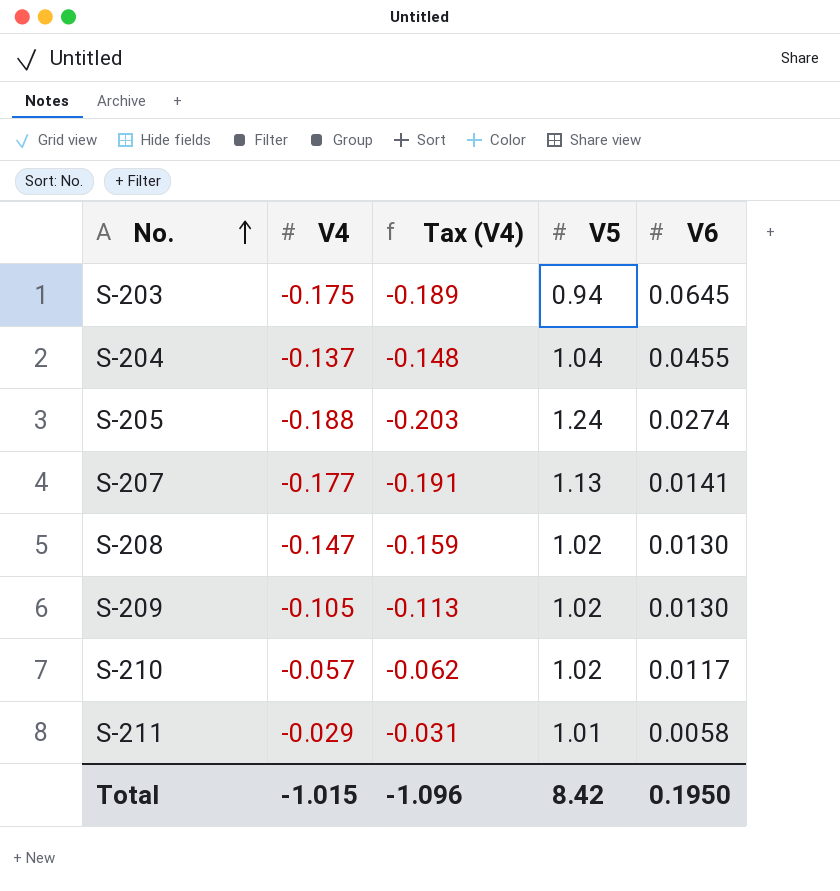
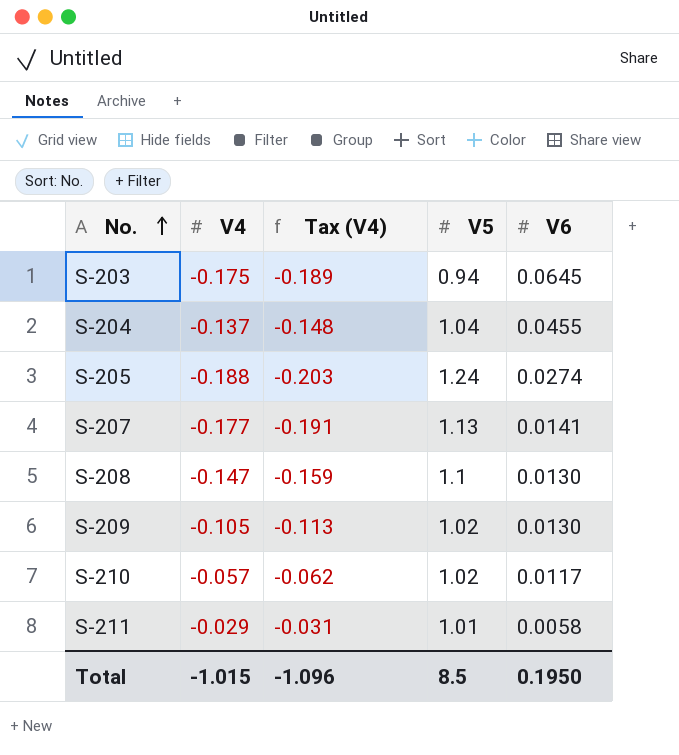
S-208 | V5: 1.02 -> 1.1
Total | V5: 8.42 -> 8.5

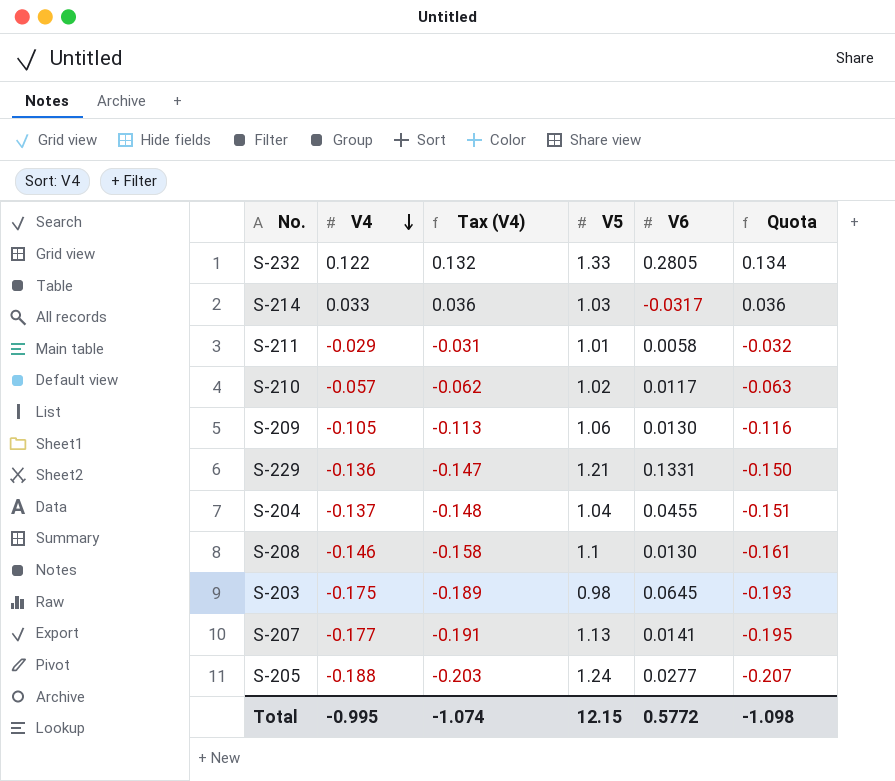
row order: No. ascending -> V4 descending
column Quota | formula: none -> [V4] * 1.1
row S-232: none -> 0.122 | 0.132 | 1.33 | 0.2805 | 0.134
row S-214: none -> 0.033 | 0.036 | 1.03 | -0.0317 | 0.036
S-209 | V5: 1.02 -> 1.06
row S-229: none -> -0.136 | -0.147 | 1.21 | 0.1331 | -0.150
S-208 | V4: -0.147 -> -0.146
S-208 | Tax (V4): -0.159 -> -0.158
S-203 | V5: 0.94 -> 0.98
S-205 | V6: 0.0274 -> 0.0277
Total | V4: -1.015 -> -0.995
Total | Tax (V4): -1.096 -> -1.074
Total | V5: 8.5 -> 12.15
Total | V6: 0.1950 -> 0.5772

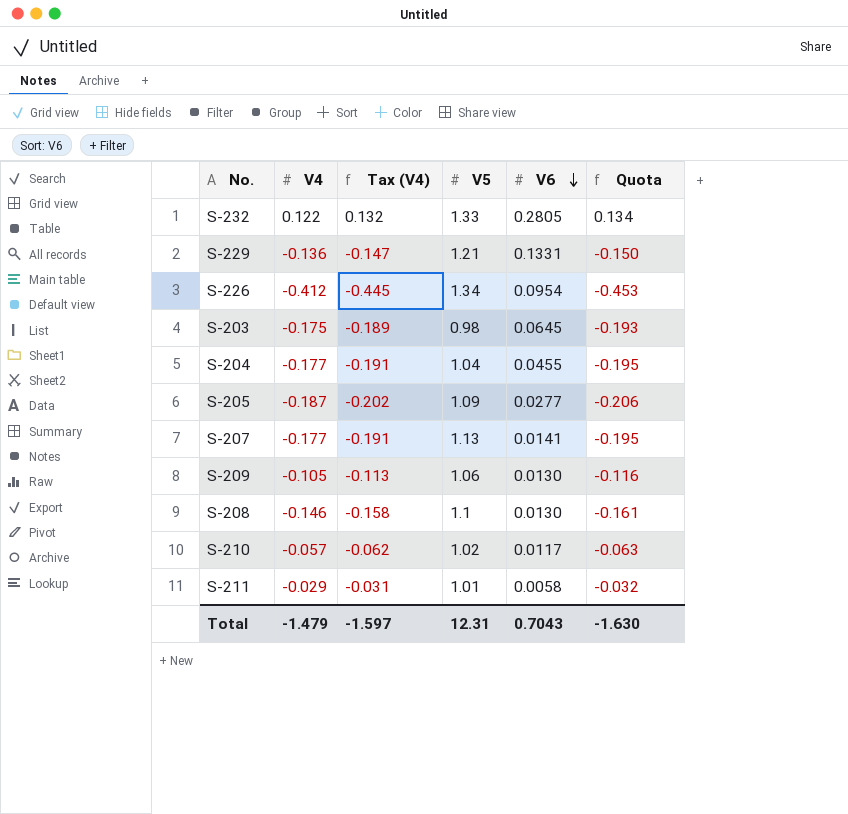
row order: V4 descending -> V6 descending
row S-214: 0.033 | 0.036 | 1.03 | -0.0317 | 0.036 -> none
row S-226: none -> -0.412 | -0.445 | 1.34 | 0.0954 | -0.453
S-204 | V4: -0.137 -> -0.177
S-204 | Tax (V4): -0.148 -> -0.191
S-204 | Quota: -0.151 -> -0.195
S-205 | V4: -0.188 -> -0.187
S-205 | Tax (V4): -0.203 -> -0.202
S-205 | V5: 1.24 -> 1.09
S-205 | Quota: -0.207 -> -0.206
Total | V4: -0.995 -> -1.479
Total | Tax (V4): -1.074 -> -1.597
Total | V5: 12.15 -> 12.31
Total | V6: 0.5772 -> 0.7043
Total | Quota: -1.098 -> -1.630

